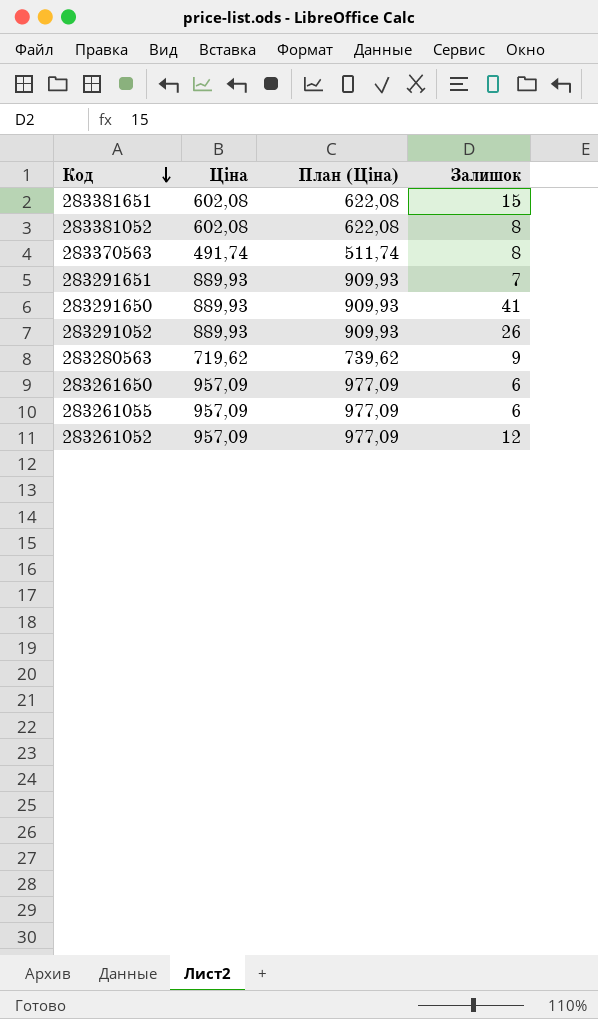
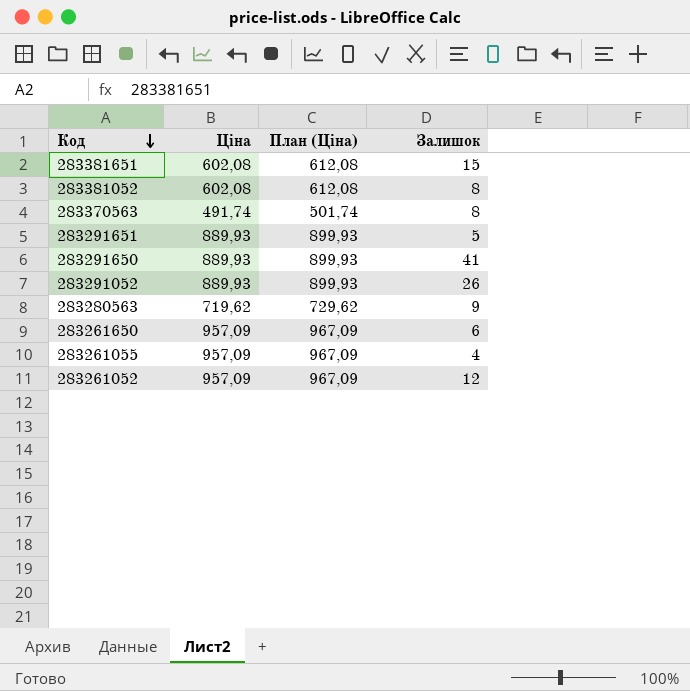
column План (Ціна) | formula: [Ціна] + 20 -> [Ціна] + 10
283291651 | Залишок: 7 -> 5
283261055 | Залишок: 6 -> 4

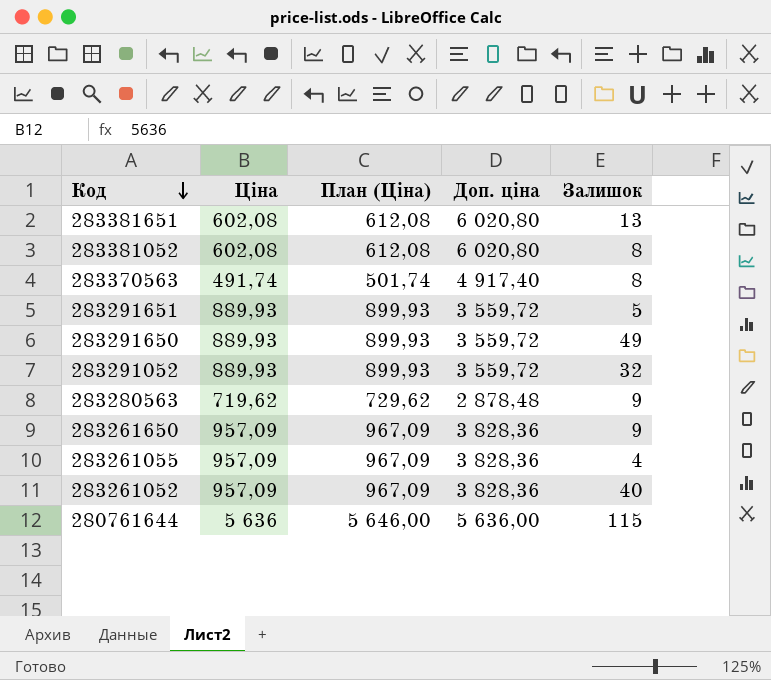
column Доп. ціна | position: none -> 4
283381651 | Залишок: 15 -> 13
283291650 | Залишок: 41 -> 49
283291052 | Залишок: 26 -> 32
283261650 | Залишок: 6 -> 9
283261052 | Залишок: 12 -> 40
row 280761644: none -> 5 636 | 5 646,00 | 5 636,00 | 115

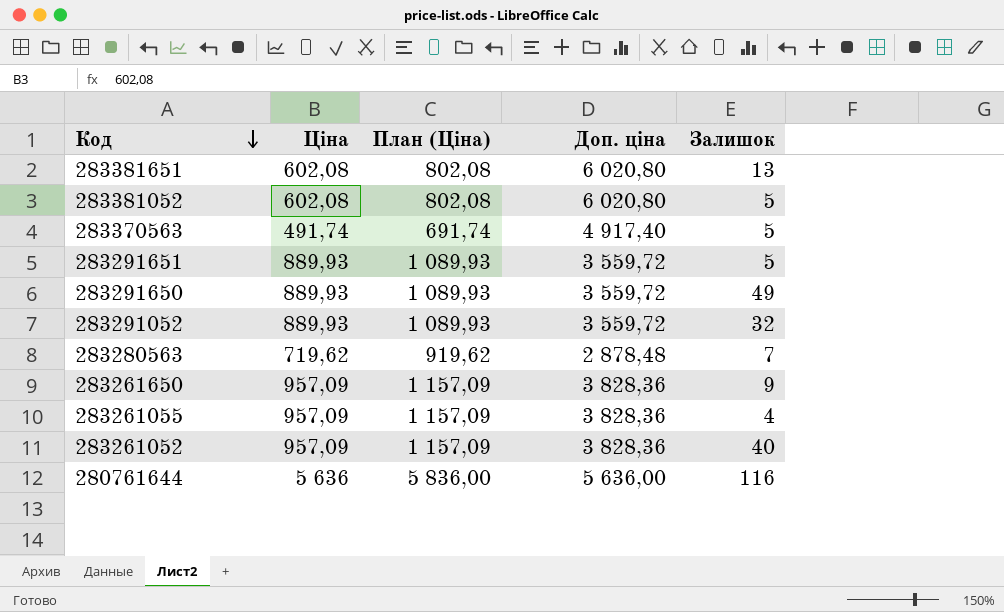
column План (Ціна) | formula: [Ціна] + 10 -> [Ціна] + 200
283381052 | Залишок: 8 -> 5
283370563 | Залишок: 8 -> 5
283280563 | Залишок: 9 -> 7
280761644 | Залишок: 115 -> 116

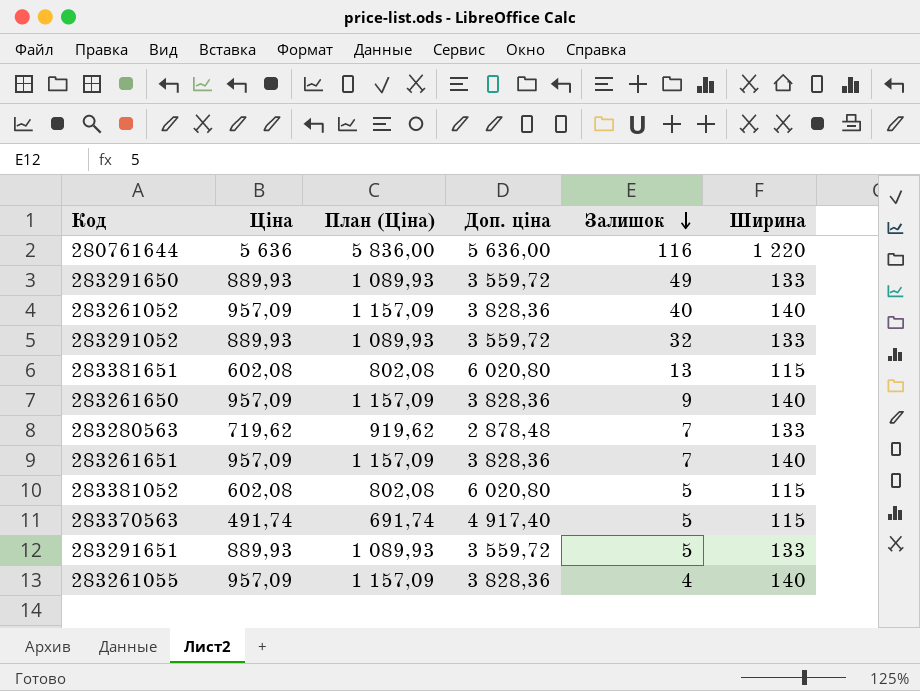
row order: Код descending -> Залишок descending
column Ширина | position: none -> 6
row 283261651: none -> 957,09 | 1 157,09 | 3 828,36 | 7 | 140

